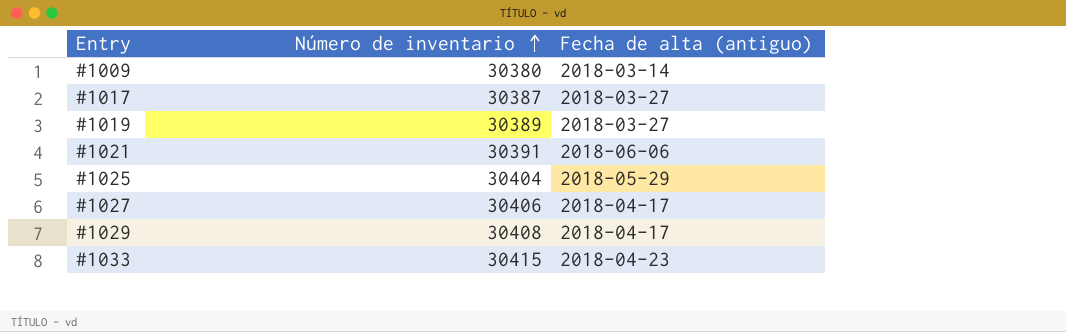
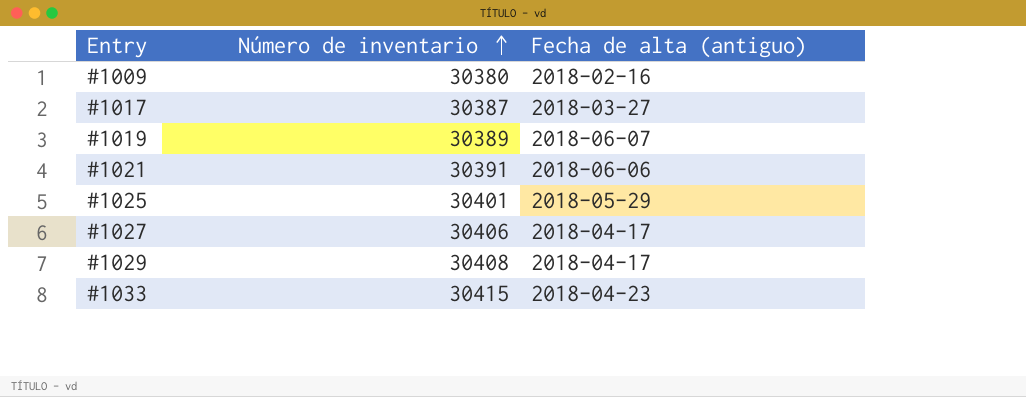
#1009 | Fecha de alta (antiguo): 2018-03-14 -> 2018-02-16
#1019 | Fecha de alta (antiguo): 2018-03-27 -> 2018-06-07
#1025 | Número de inventario: 30404 -> 30401

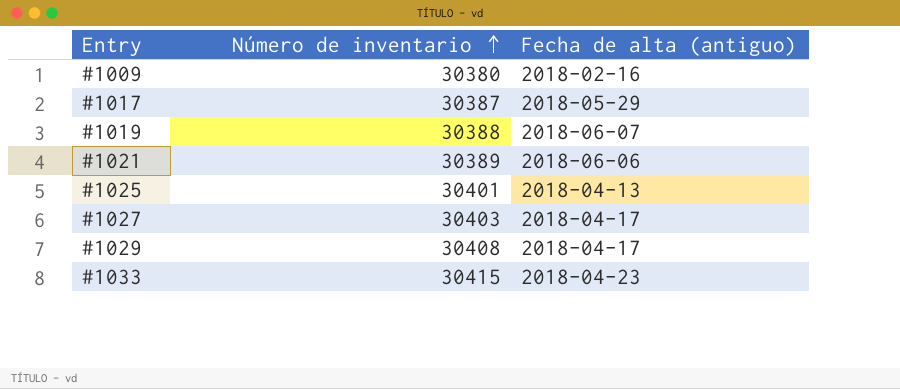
#1017 | Fecha de alta (antiguo): 2018-03-27 -> 2018-05-29
#1019 | Número de inventario: 30389 -> 30388
#1021 | Número de inventario: 30391 -> 30389
#1025 | Fecha de alta (antiguo): 2018-05-29 -> 2018-04-13
#1027 | Número de inventario: 30406 -> 30403

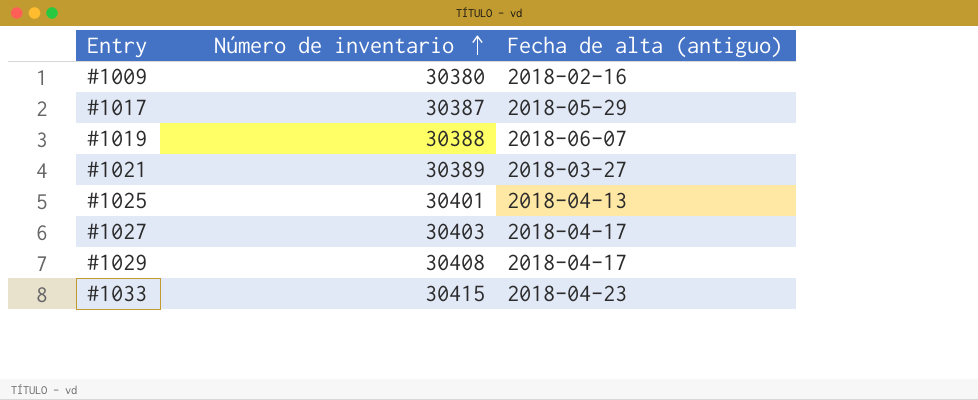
#1021 | Fecha de alta (antiguo): 2018-06-06 -> 2018-03-27

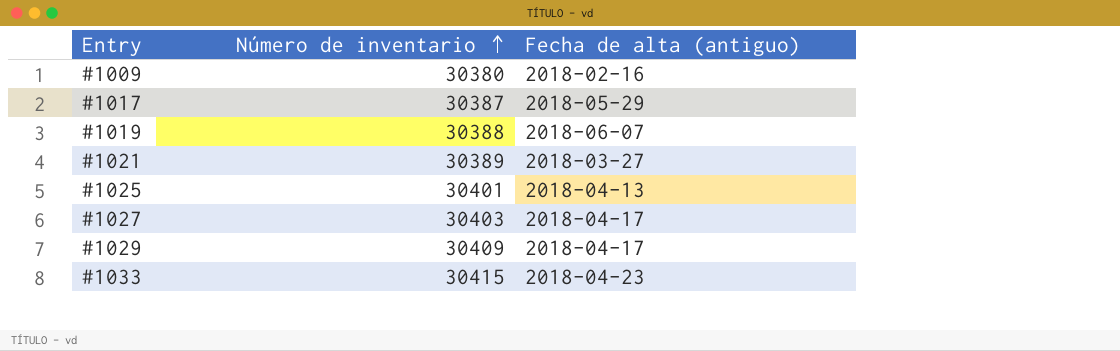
#1029 | Número de inventario: 30408 -> 30409

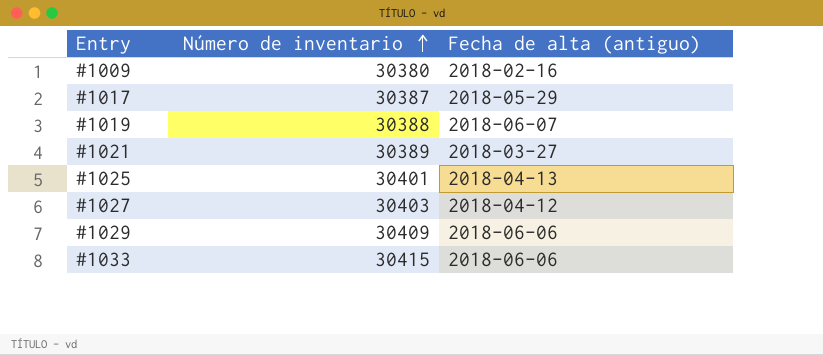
#1027 | Fecha de alta (antiguo): 2018-04-17 -> 2018-04-12
#1029 | Fecha de alta (antiguo): 2018-04-17 -> 2018-06-06
#1033 | Fecha de alta (antiguo): 2018-04-23 -> 2018-06-06

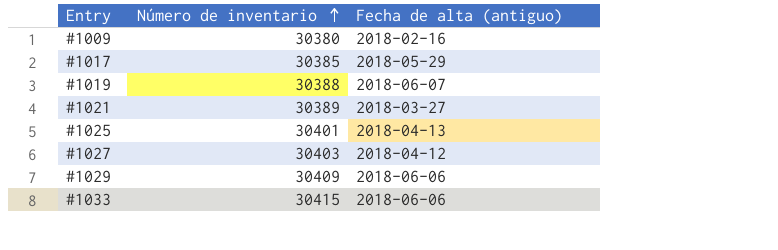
#1017 | Número de inventario: 30387 -> 30385

